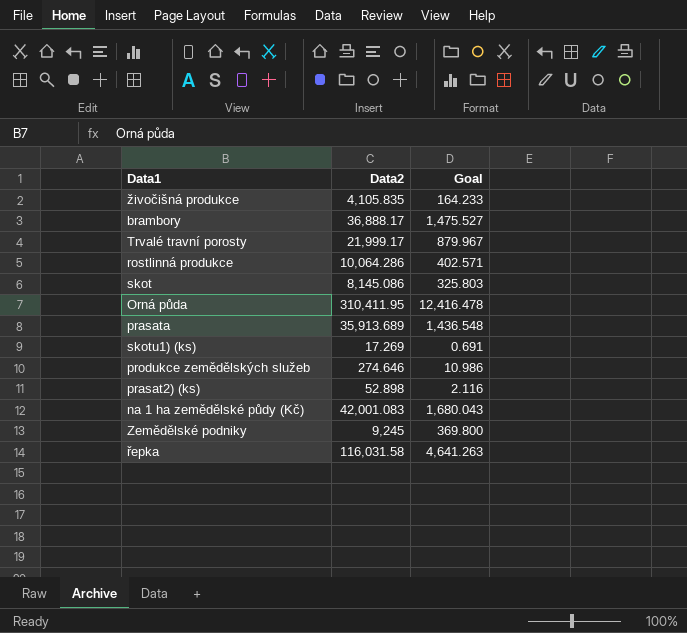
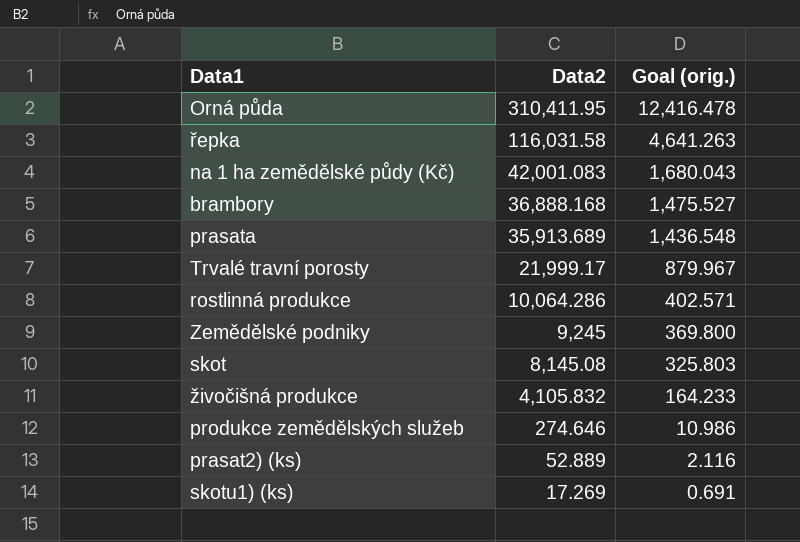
row order: none -> Data2 descending
column name: Goal -> Goal (orig.)
brambory | Data2: 36,888.17 -> 36,888.168
skot | Data2: 8,145.086 -> 8,145.08
živočišná produkce | Data2: 4,105.835 -> 4,105.832
prasat2) (ks) | Data2: 52.898 -> 52.889

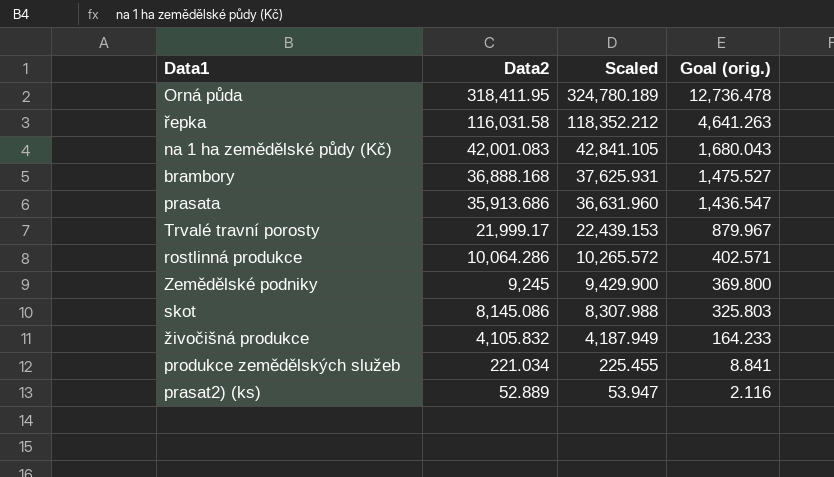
column Scaled | formula: none -> [Data2] * 1.02
row skotu1) (ks): 17.269 | 0.691 -> none
Orná půda | Data2: 310,411.95 -> 318,411.95
Orná půda | Goal (orig.): 12,416.478 -> 12,736.478
prasata | Data2: 35,913.689 -> 35,913.686
prasata | Goal (orig.): 1,436.548 -> 1,436.547
skot | Data2: 8,145.08 -> 8,145.086
produkce zemědělských služeb | Data2: 274.646 -> 221.034
produkce zemědělských služeb | Goal (orig.): 10.986 -> 8.841

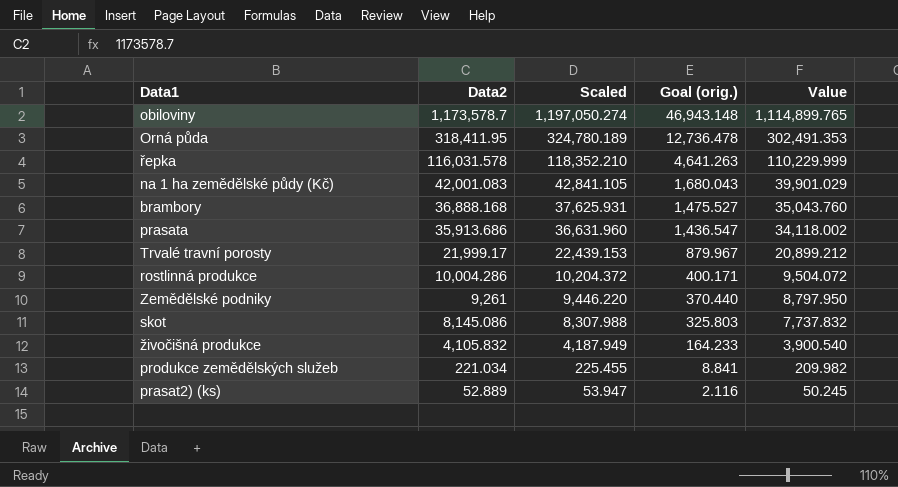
column Value | formula: none -> [Data2] * 0.95
row obiloviny: none -> 1,173,578.7 | 1,197,050.274 | 46,943.148 | 1,114,899.765
řepka | Data2: 116,031.58 -> 116,031.578
řepka | Scaled: 118,352.212 -> 118,352.210
rostlinná produkce | Data2: 10,064.286 -> 10,004.286
rostlinná produkce | Scaled: 10,265.572 -> 10,204.372
rostlinná produkce | Goal (orig.): 402.571 -> 400.171
Zemědělské podniky | Data2: 9,245 -> 9,261
Zemědělské podniky | Scaled: 9,429.900 -> 9,446.220
Zemědělské podniky | Goal (orig.): 369.800 -> 370.440

